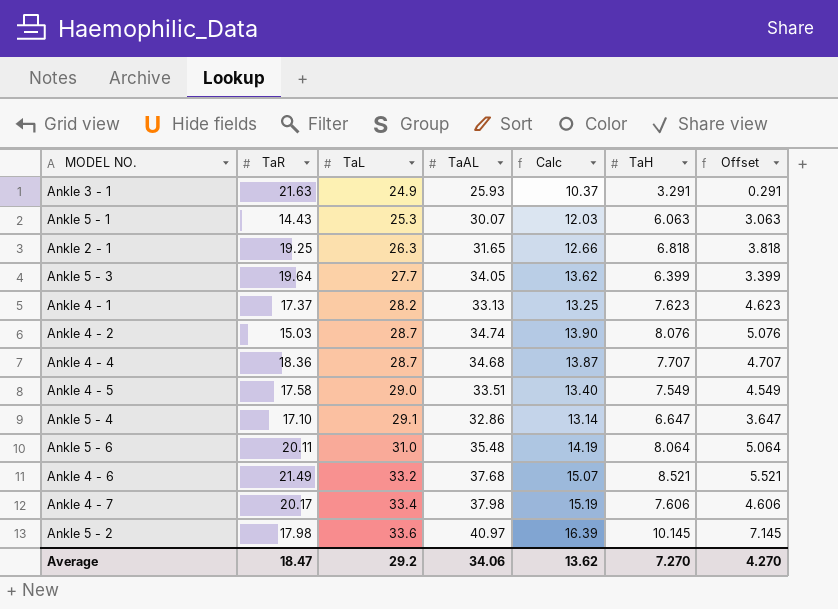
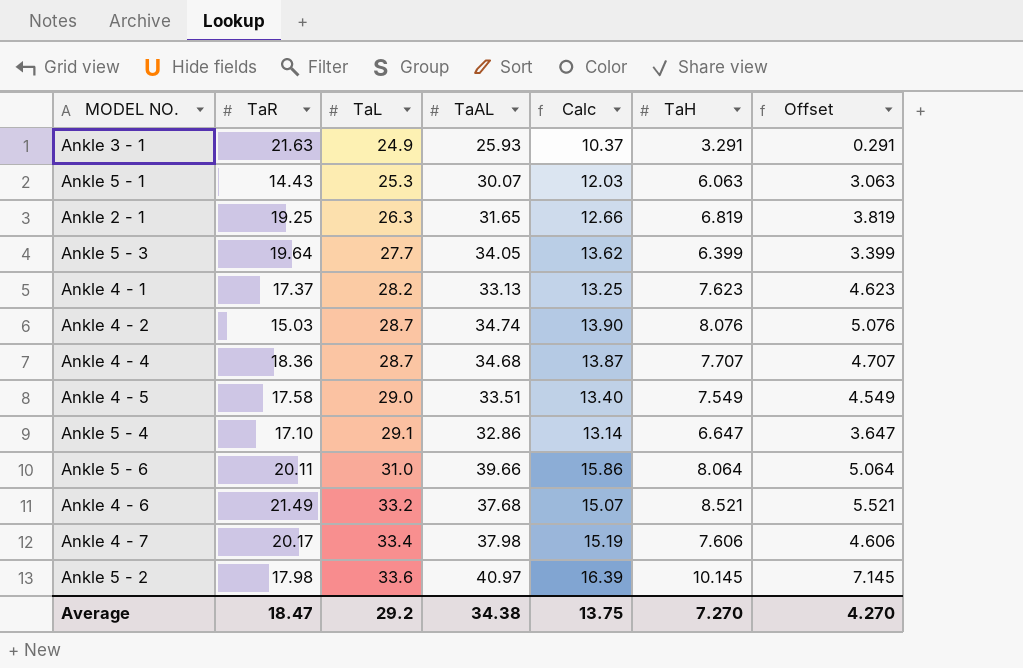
Ankle 2 - 1 | TaH: 6.818 -> 6.819
Ankle 2 - 1 | Offset: 3.818 -> 3.819
Ankle 5 - 6 | TaAL: 35.48 -> 39.66
Ankle 5 - 6 | Calc: 14.19 -> 15.86
Average | TaAL: 34.06 -> 34.38
Average | Calc: 13.62 -> 13.75

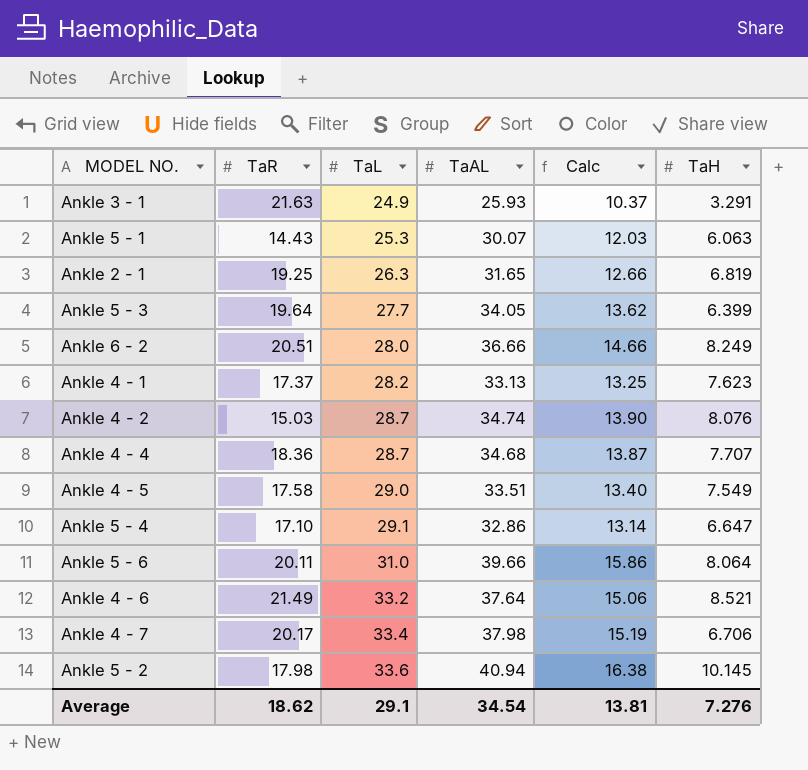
column Offset | formula: [TaH] - 3 -> none
row Ankle 6 - 2: none -> 20.51 | 28.0 | 36.66 | 14.66 | 8.249
Ankle 4 - 6 | TaAL: 37.68 -> 37.64
Ankle 4 - 6 | Calc: 15.07 -> 15.06
Ankle 4 - 7 | TaH: 7.606 -> 6.706
Ankle 5 - 2 | TaAL: 40.97 -> 40.94
Ankle 5 - 2 | Calc: 16.39 -> 16.38
Average | TaR: 18.47 -> 18.62
Average | TaL: 29.2 -> 29.1
Average | TaAL: 34.38 -> 34.54
Average | Calc: 13.75 -> 13.81
Average | TaH: 7.270 -> 7.276

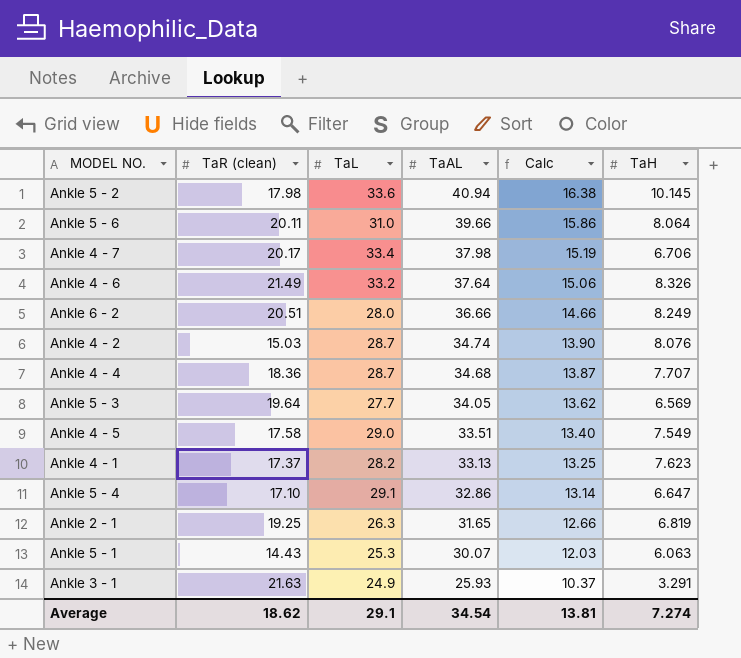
row order: TaL ascending -> TaAL descending
column name: TaR -> TaR (clean)
Ankle 4 - 6 | TaH: 8.521 -> 8.326
Ankle 5 - 3 | TaH: 6.399 -> 6.569
Average | TaH: 7.276 -> 7.274

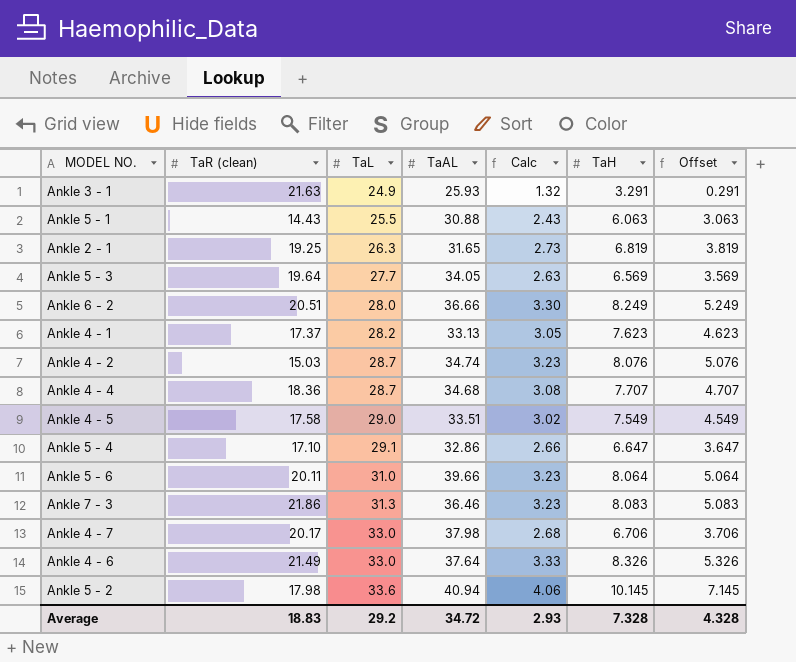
row order: TaAL descending -> TaL ascending
column Calc | formula: [TaAL] * 0.4 -> [TaH] * 0.4
column Offset | formula: none -> [TaH] - 3
Ankle 5 - 1 | TaL: 25.3 -> 25.5
Ankle 5 - 1 | TaAL: 30.07 -> 30.88
row Ankle 7 - 3: none -> 21.86 | 31.3 | 36.46 | 3.23 | 8.083 | 5.083
Ankle 4 - 7 | TaL: 33.4 -> 33.0
Ankle 4 - 6 | TaL: 33.2 -> 33.0
Average | TaR (clean): 18.62 -> 18.83
Average | TaL: 29.1 -> 29.2
Average | TaAL: 34.54 -> 34.72
Average | Calc: 13.81 -> 2.93
Average | TaH: 7.274 -> 7.328

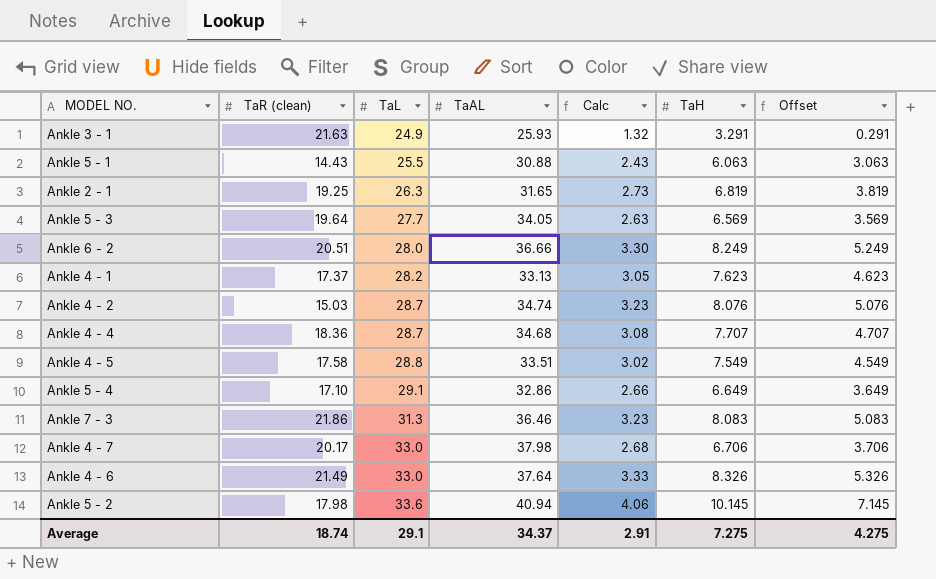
row Ankle 5 - 6: 20.11 | 31.0 | 39.66 | 3.23 | 8.064 | 5.064 -> none
Ankle 4 - 5 | TaL: 29.0 -> 28.8
Ankle 5 - 4 | TaH: 6.647 -> 6.649
Ankle 5 - 4 | Offset: 3.647 -> 3.649
Average | TaR (clean): 18.83 -> 18.74
Average | TaL: 29.2 -> 29.1
Average | TaAL: 34.72 -> 34.37
Average | Calc: 2.93 -> 2.91
Average | TaH: 7.328 -> 7.275
Average | Offset: 4.328 -> 4.275

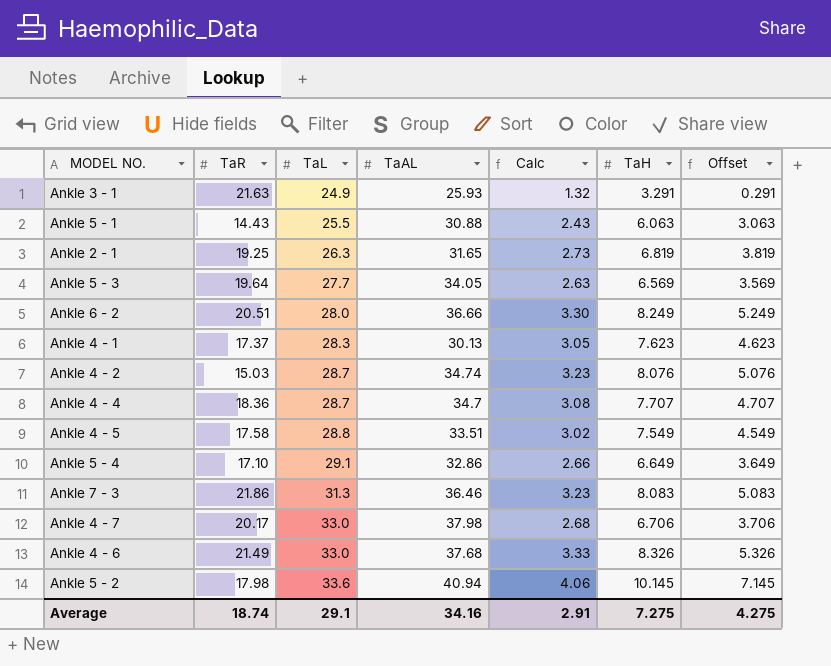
column name: TaR (clean) -> TaR
Ankle 4 - 1 | TaL: 28.2 -> 28.3
Ankle 4 - 1 | TaAL: 33.13 -> 30.13
Ankle 4 - 4 | TaAL: 34.68 -> 34.7
Ankle 4 - 6 | TaAL: 37.64 -> 37.68
Average | TaAL: 34.37 -> 34.16

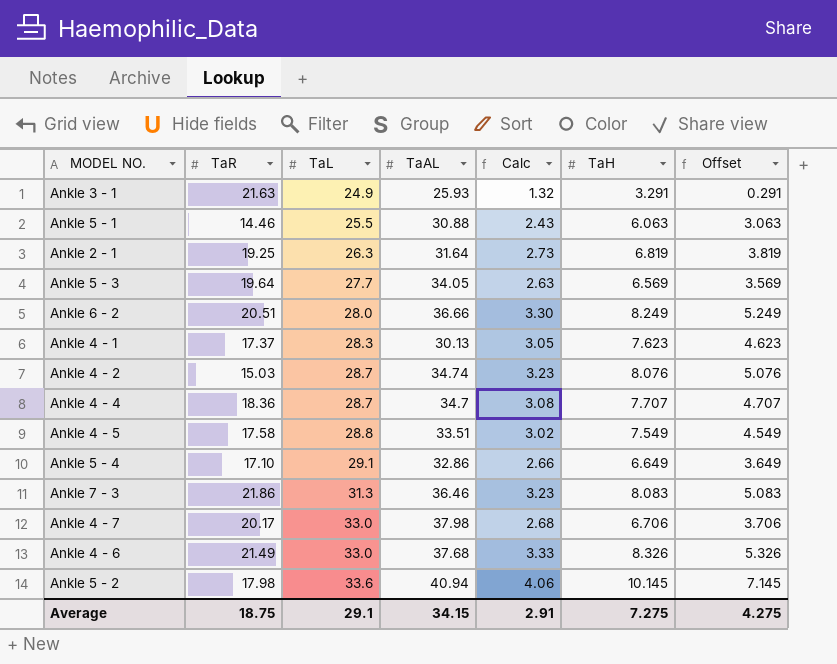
Ankle 5 - 1 | TaR: 14.43 -> 14.46
Ankle 2 - 1 | TaAL: 31.65 -> 31.64
Average | TaR: 18.74 -> 18.75
Average | TaAL: 34.16 -> 34.15

